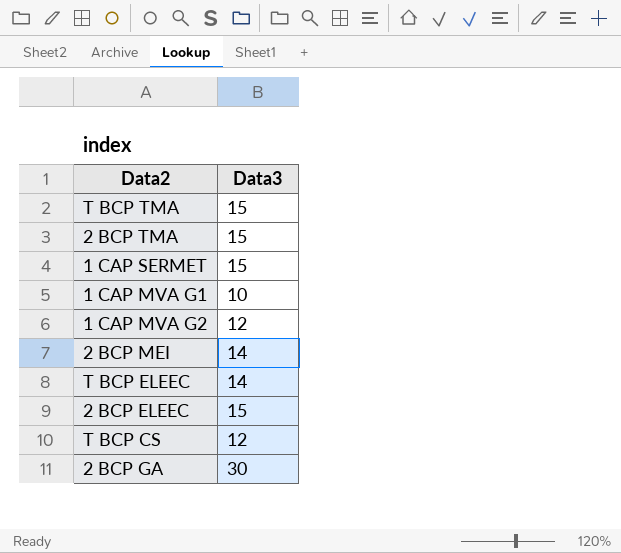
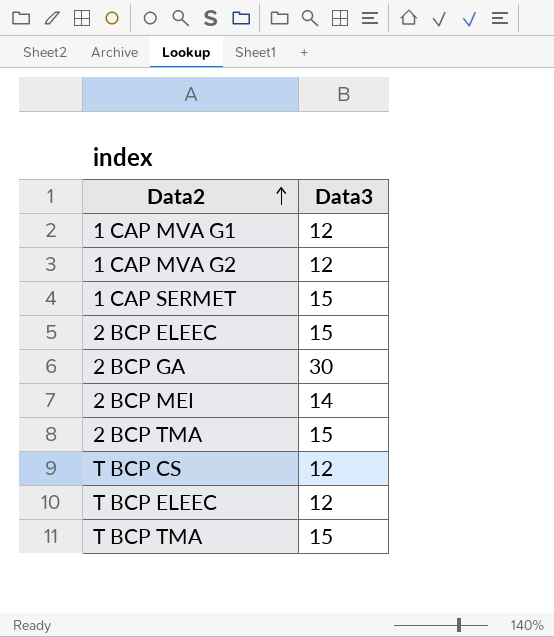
row order: none -> Data2 ascending
1 CAP MVA G1 | Data3: 10 -> 12
T BCP ELEEC | Data3: 14 -> 12

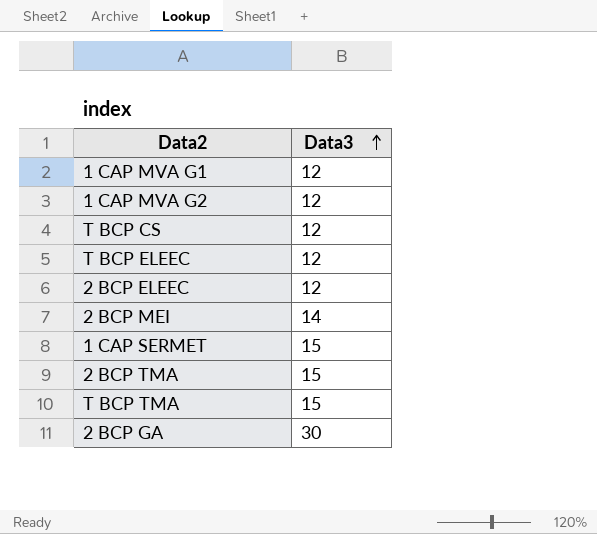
row order: Data2 ascending -> Data3 ascending
2 BCP ELEEC | Data3: 15 -> 12

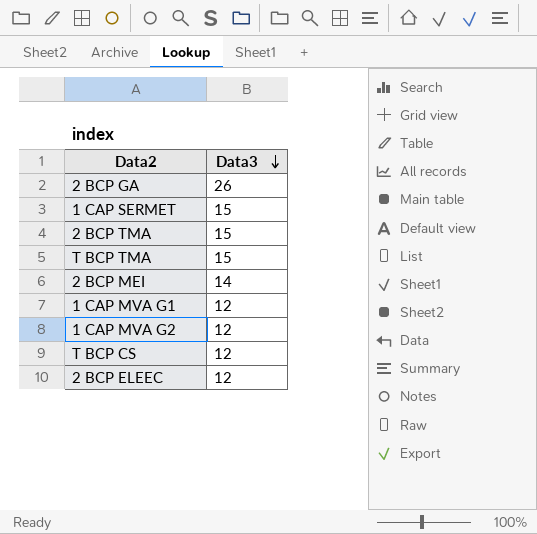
row order: Data3 ascending -> Data3 descending
row T BCP ELEEC: 12 -> none
2 BCP GA | Data3: 30 -> 26

